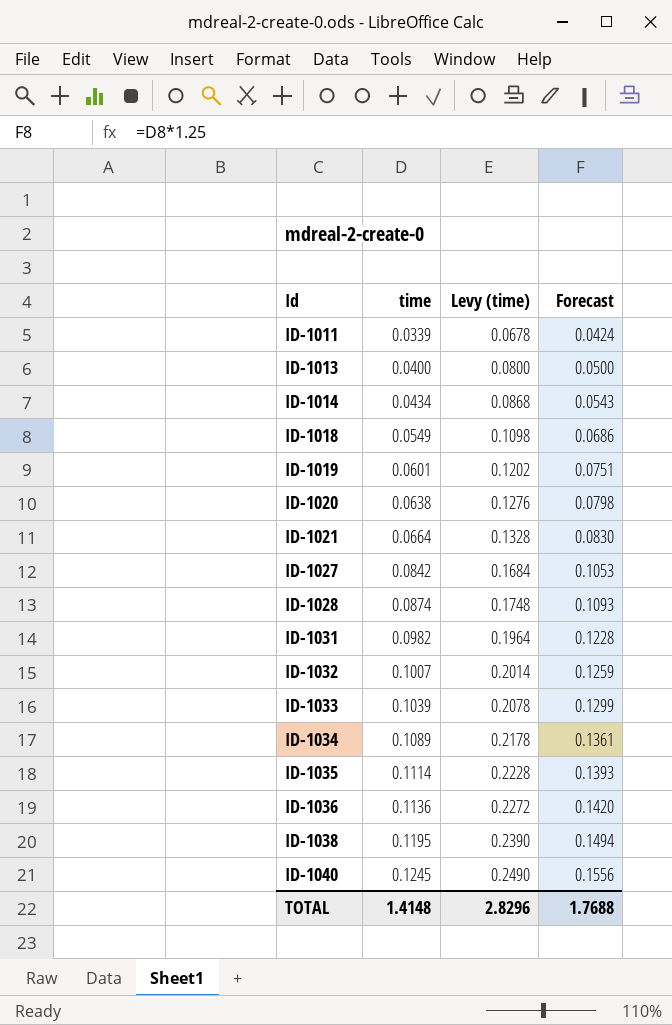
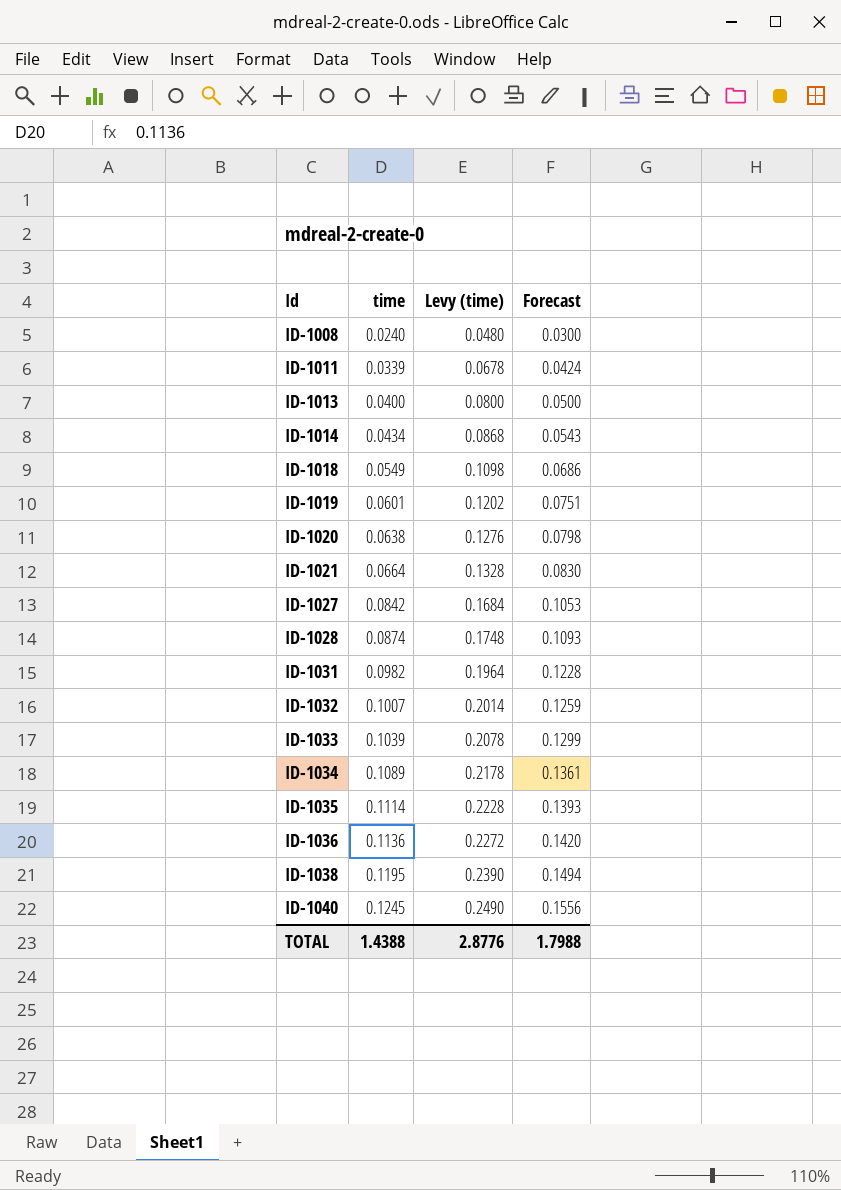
row ID-1008: none -> 0.0240 | 0.0480 | 0.0300
TOTAL | time: 1.4148 -> 1.4388
TOTAL | Levy (time): 2.8296 -> 2.8776
TOTAL | Forecast: 1.7688 -> 1.7988

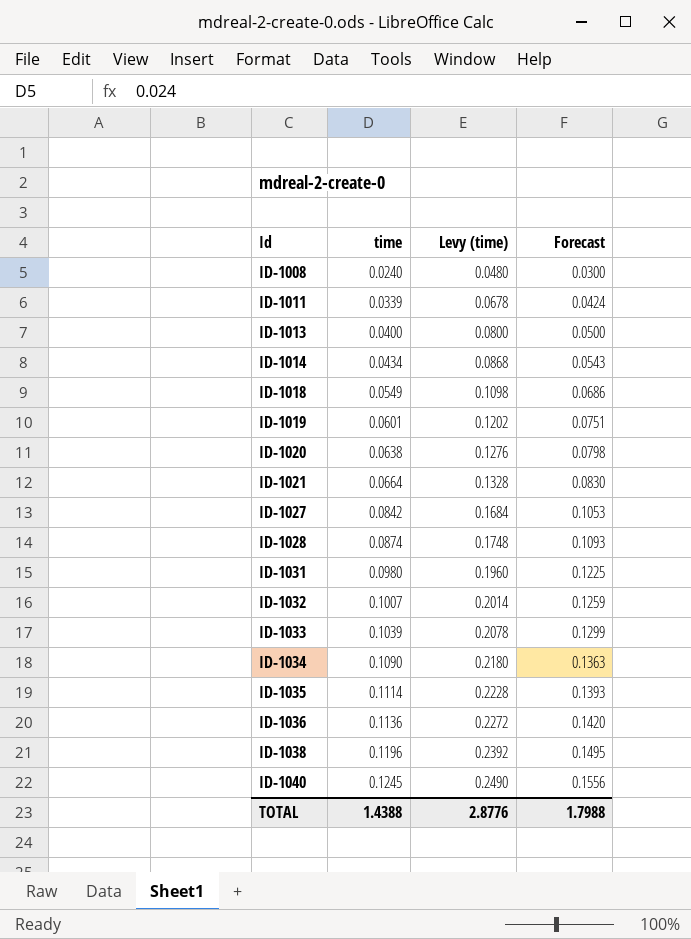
ID-1031 | time: 0.0982 -> 0.0980
ID-1031 | Levy (time): 0.1964 -> 0.1960
ID-1031 | Forecast: 0.1228 -> 0.1225
ID-1034 | time: 0.1089 -> 0.1090
ID-1034 | Levy (time): 0.2178 -> 0.2180
ID-1034 | Forecast: 0.1361 -> 0.1363
ID-1038 | time: 0.1195 -> 0.1196
ID-1038 | Levy (time): 0.2390 -> 0.2392
ID-1038 | Forecast: 0.1494 -> 0.1495

